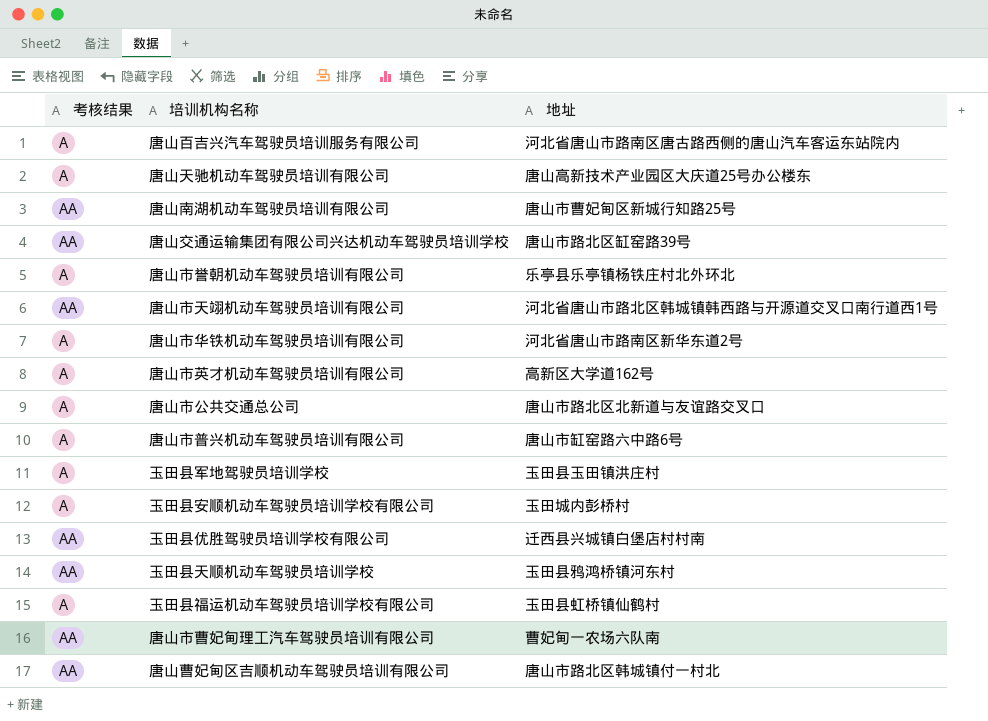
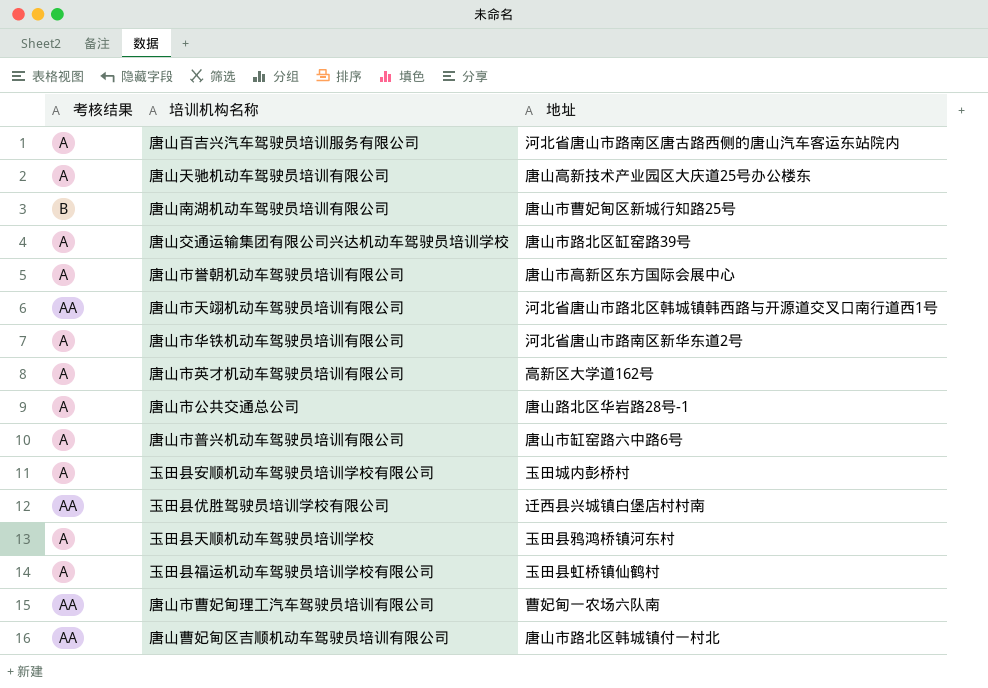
row 玉田县军地驾驶员培训学校: A | 玉田县玉田镇洪庄村 -> none
唐山南湖机动车驾驶员培训有限公司 | 考核结果: AA -> B
唐山交通运输集团有限公司兴达机动车驾驶员培训学校 | 考核结果: AA -> A
唐山市誉朝机动车驾驶员培训有限公司 | 地址: 乐亭县乐亭镇杨铁庄村北外环北 -> 唐山市高新区东方国际会展中心
唐山市公共交通总公司 | 地址: 唐山市路北区北新道与友谊路交叉口 -> 唐山路北区华岩路28号-1
玉田县天顺机动车驾驶员培训学校 | 考核结果: AA -> A

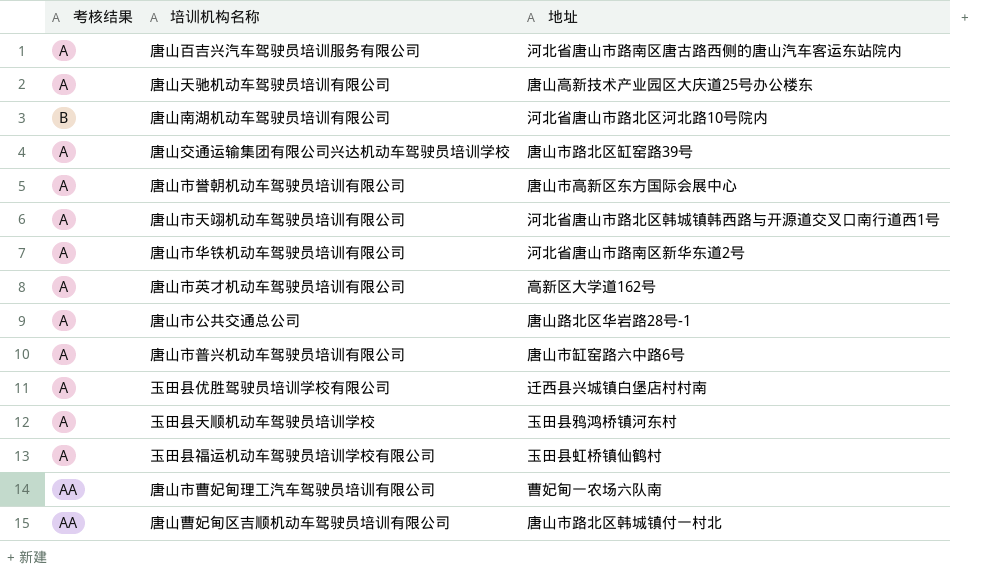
row 玉田县安顺机动车驾驶员培训学校有限公司: A | 玉田城内彭桥村 -> none
唐山南湖机动车驾驶员培训有限公司 | 地址: 唐山市曹妃甸区新城行知路25号 -> 河北省唐山市路北区河北路10号院内
唐山市天翊机动车驾驶员培训有限公司 | 考核结果: AA -> A
玉田县优胜驾驶员培训学校有限公司 | 考核结果: AA -> A

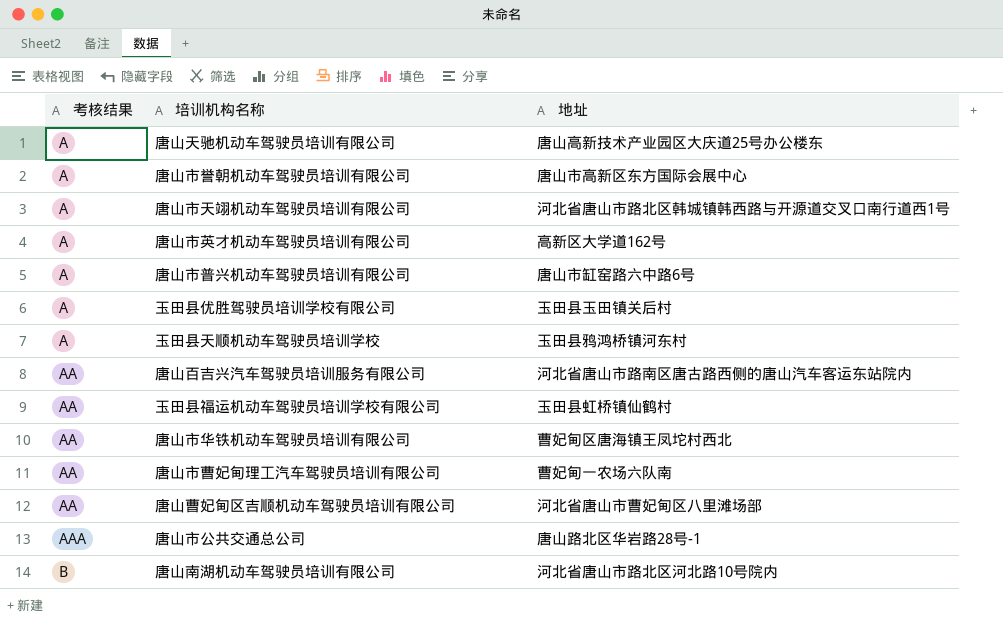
row order: none -> 考核结果 ascending
row 唐山交通运输集团有限公司兴达机动车驾驶员培训学校: A | 唐山市路北区缸窑路39号 -> none
玉田县优胜驾驶员培训学校有限公司 | 地址: 迁西县兴城镇白堡店村村南 -> 玉田县玉田镇关后村
唐山百吉兴汽车驾驶员培训服务有限公司 | 考核结果: A -> AA
玉田县福运机动车驾驶员培训学校有限公司 | 考核结果: A -> AA
唐山市华铁机动车驾驶员培训有限公司 | 考核结果: A -> AA
唐山市华铁机动车驾驶员培训有限公司 | 地址: 河北省唐山市路南区新华东道2号 -> 曹妃甸区唐海镇王凤坨村西北
唐山曹妃甸区吉顺机动车驾驶员培训有限公司 | 地址: 唐山市路北区韩城镇付一村北 -> 河北省唐山市曹妃甸区八里滩场部
唐山市公共交通总公司 | 考核结果: A -> AAA

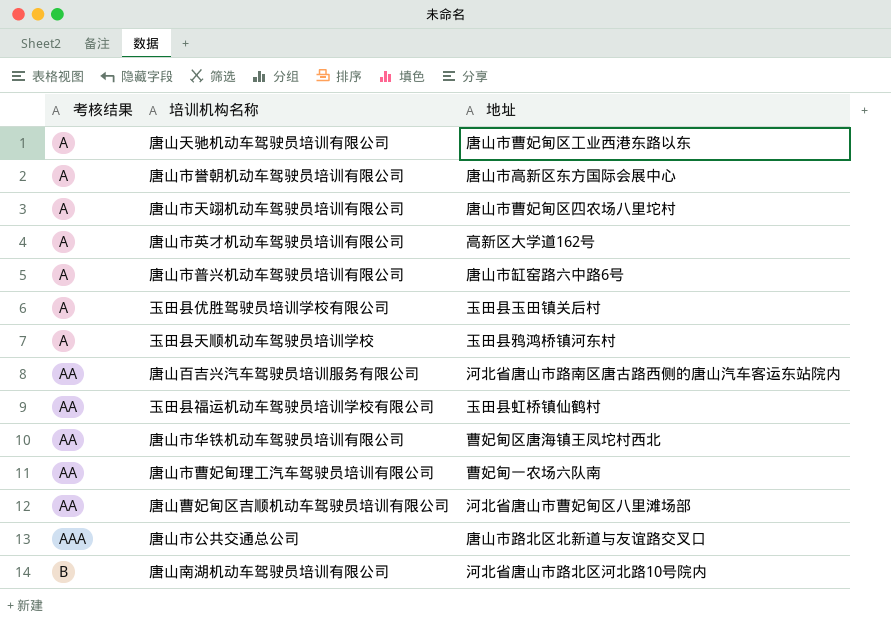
唐山天驰机动车驾驶员培训有限公司 | 地址: 唐山高新技术产业园区大庆道25号办公楼东 -> 唐山市曹妃甸区工业西港东路以东
唐山市天翊机动车驾驶员培训有限公司 | 地址: 河北省唐山市路北区韩城镇韩西路与开源道交叉口南行道西1号 -> 唐山市曹妃甸区四农场八里坨村
唐山市公共交通总公司 | 地址: 唐山路北区华岩路28号-1 -> 唐山市路北区北新道与友谊路交叉口

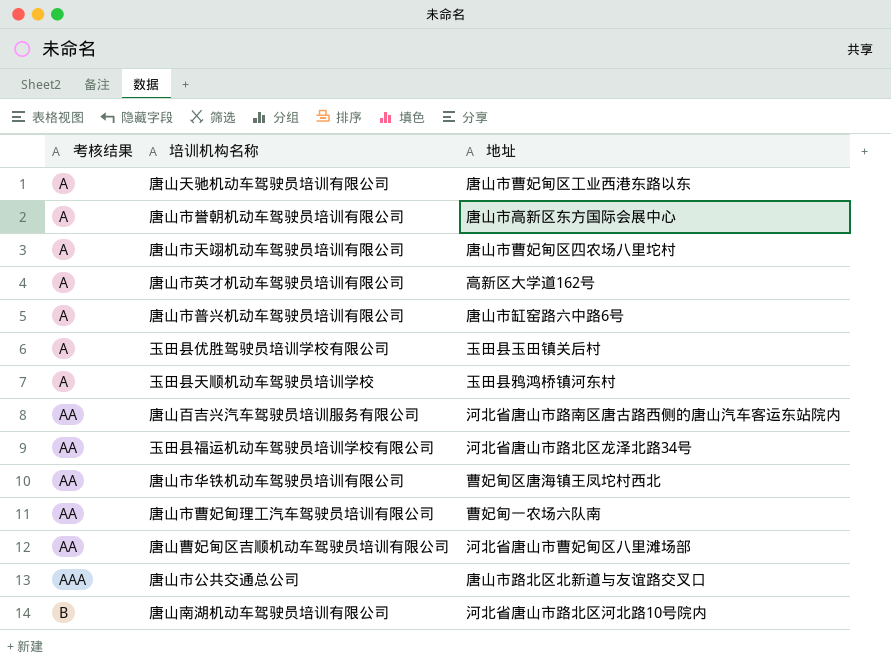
玉田县福运机动车驾驶员培训学校有限公司 | 地址: 玉田县虹桥镇仙鹤村 -> 河北省唐山市路北区龙泽北路34号

